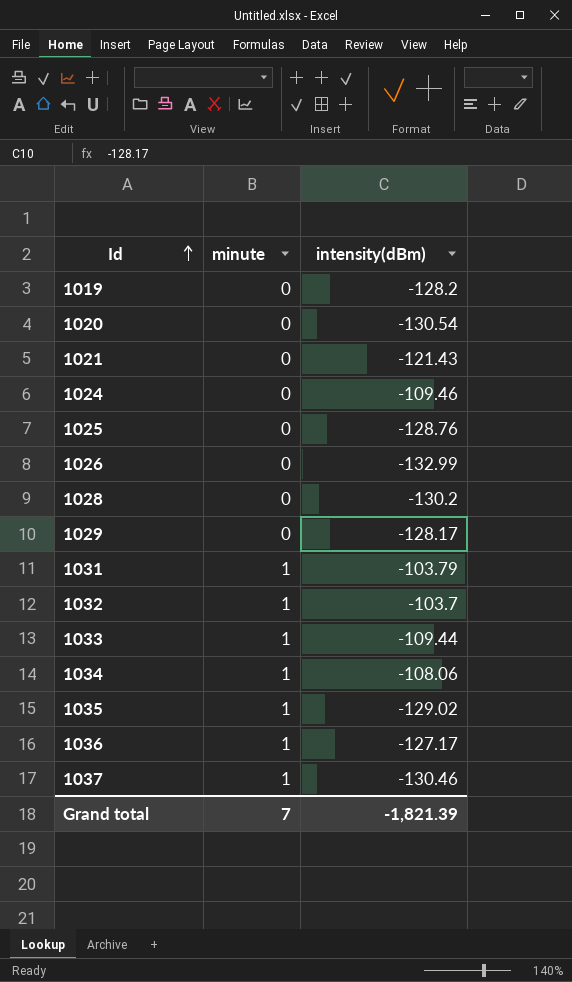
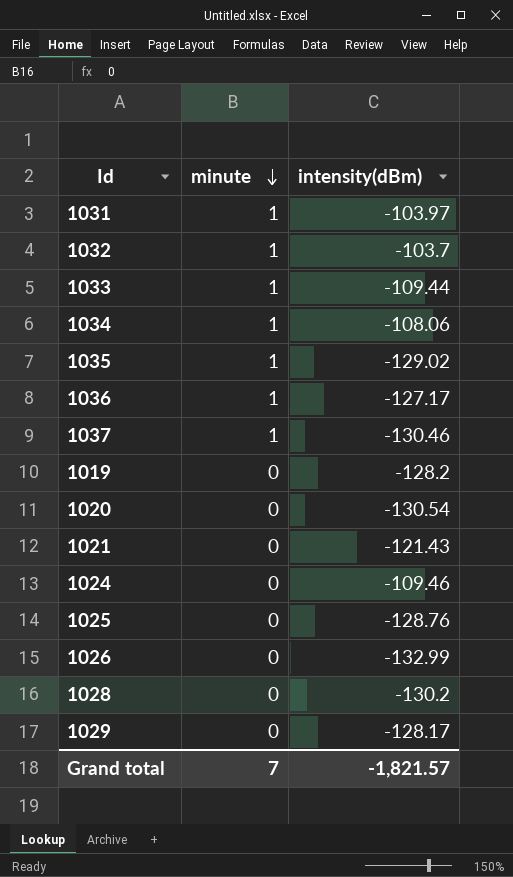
row order: Id ascending -> minute descending
1031 | intensity(dBm): -103.79 -> -103.97
Grand total | intensity(dBm): -1,821.39 -> -1,821.57

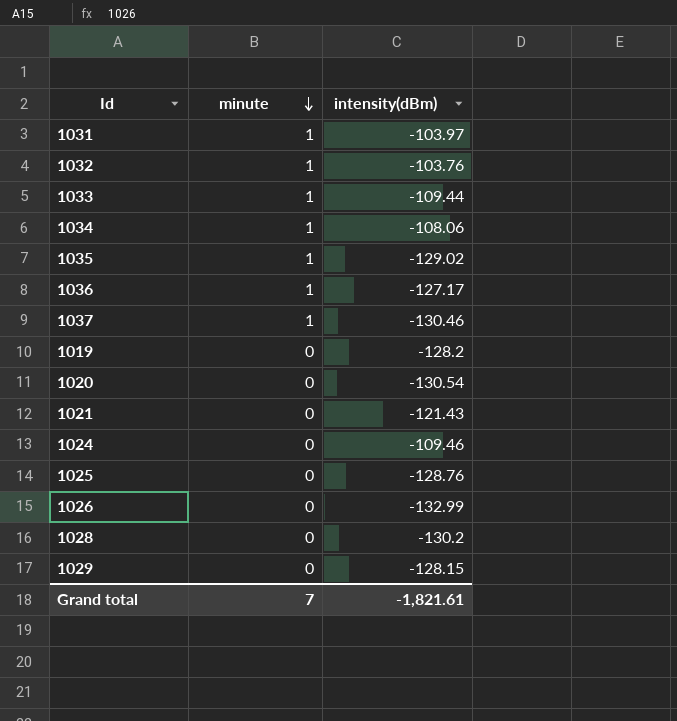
1032 | intensity(dBm): -103.7 -> -103.76
1029 | intensity(dBm): -128.17 -> -128.15
Grand total | intensity(dBm): -1,821.57 -> -1,821.61

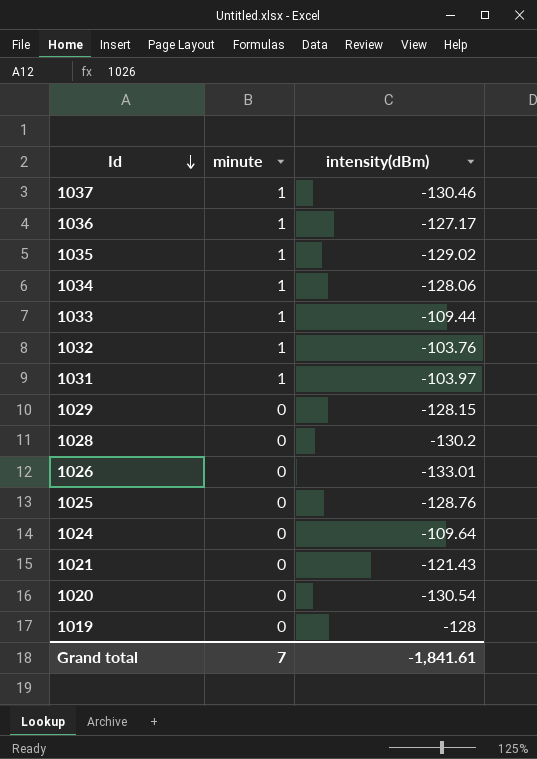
row order: minute descending -> Id descending
1034 | intensity(dBm): -108.06 -> -128.06
1026 | intensity(dBm): -132.99 -> -133.01
1024 | intensity(dBm): -109.46 -> -109.64
1019 | intensity(dBm): -128.2 -> -128
Grand total | intensity(dBm): -1,821.61 -> -1,841.61

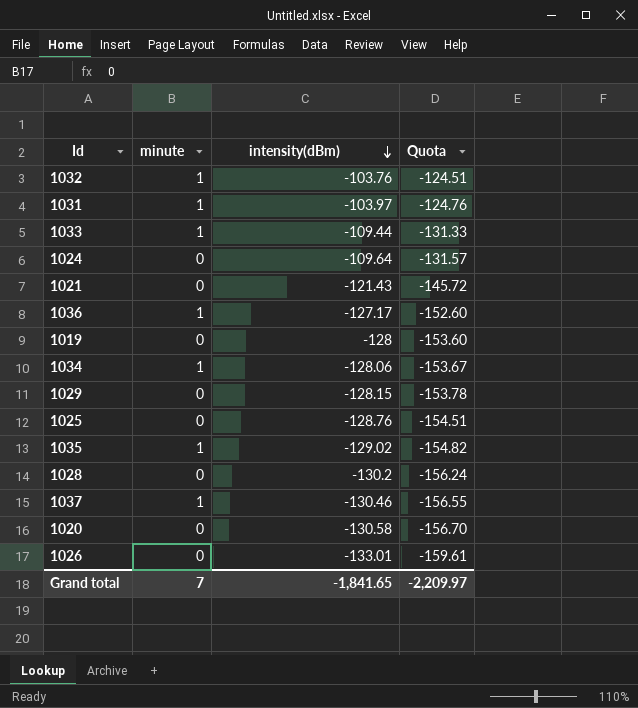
row order: Id descending -> intensity(dBm) descending
column Quota | formula: none -> [intensity(dBm)] * 1.2
1020 | intensity(dBm): -130.54 -> -130.58
Grand total | intensity(dBm): -1,841.61 -> -1,841.65

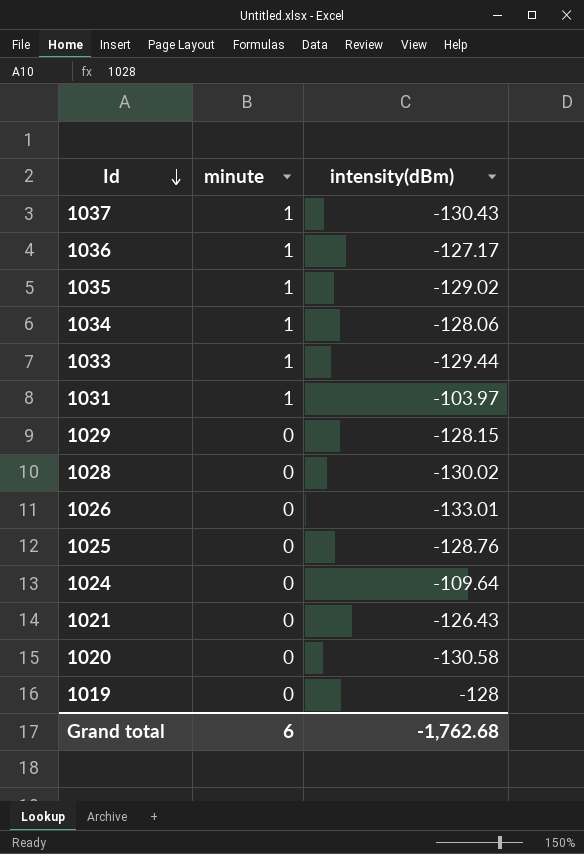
row order: intensity(dBm) descending -> Id descending
column Quota | formula: [intensity(dBm)] * 1.2 -> none
row 1032: 1 | -103.76 | -124.51 -> none
1037 | intensity(dBm): -130.46 -> -130.43
1033 | intensity(dBm): -109.44 -> -129.44
1028 | intensity(dBm): -130.2 -> -130.02
1021 | intensity(dBm): -121.43 -> -126.43
Grand total | minute: 7 -> 6
Grand total | intensity(dBm): -1,841.65 -> -1,762.68

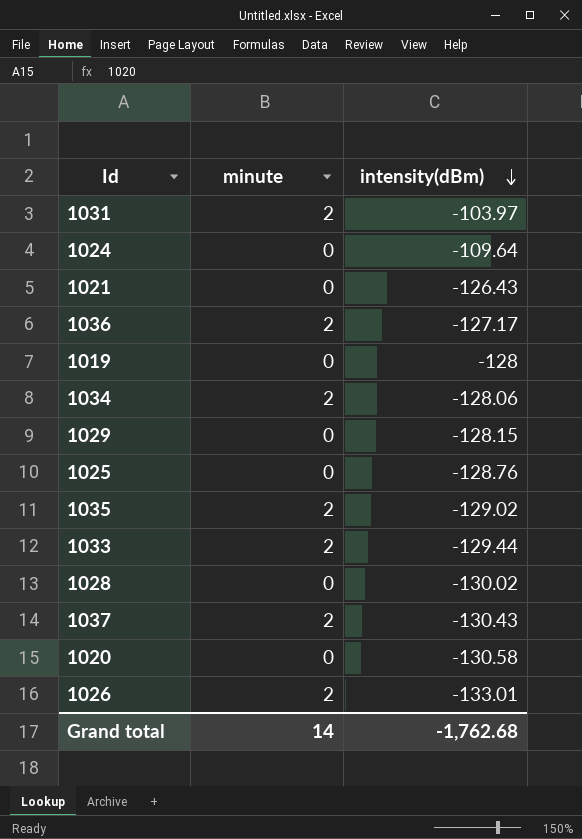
row order: Id descending -> intensity(dBm) descending
1031 | minute: 1 -> 2
1036 | minute: 1 -> 2
1034 | minute: 1 -> 2
1035 | minute: 1 -> 2
1033 | minute: 1 -> 2
1037 | minute: 1 -> 2
1026 | minute: 0 -> 2
Grand total | minute: 6 -> 14

